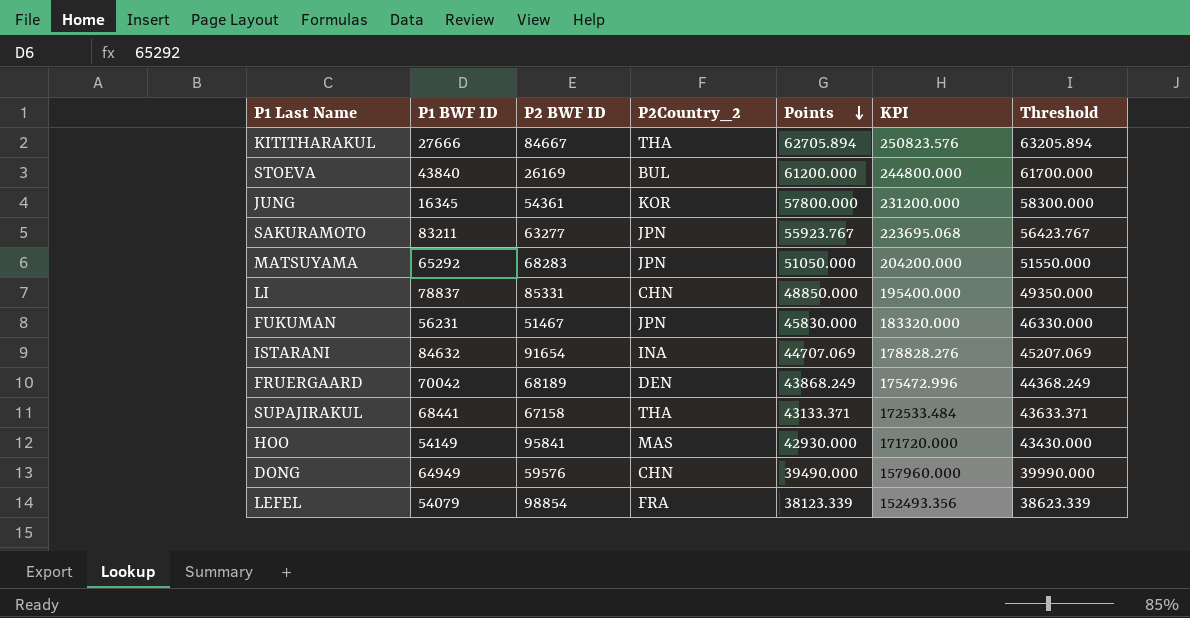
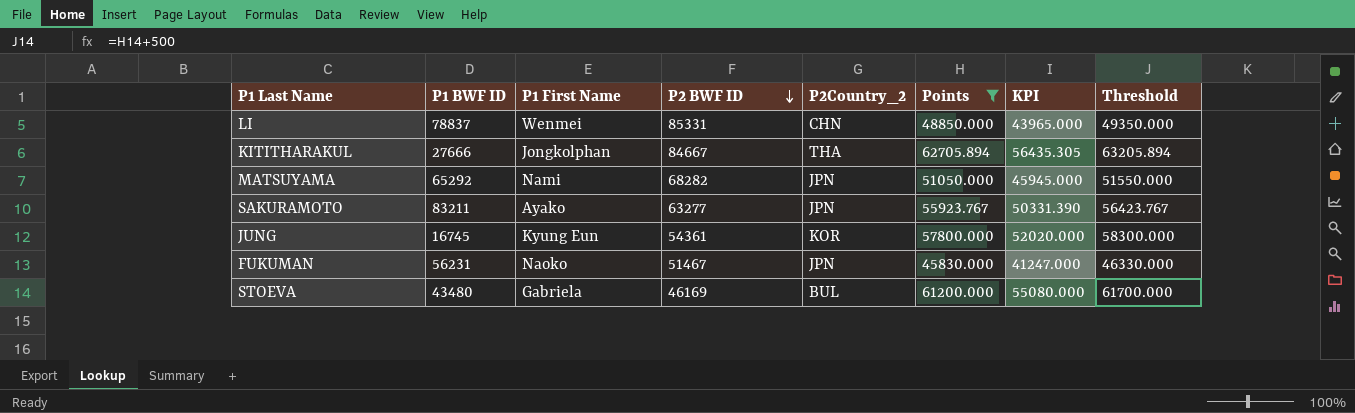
filter: none -> Points >= 45830.000
row order: Points descending -> P2 BWF ID descending
column P1 First Name | position: none -> 3
column KPI | formula: [Points] * 4 -> [Points] * 0.9
MATSUYAMA | P2 BWF ID: 68283 -> 68282
JUNG | P1 BWF ID: 16345 -> 16745
STOEVA | P1 BWF ID: 43840 -> 43480
STOEVA | P2 BWF ID: 26169 -> 46169

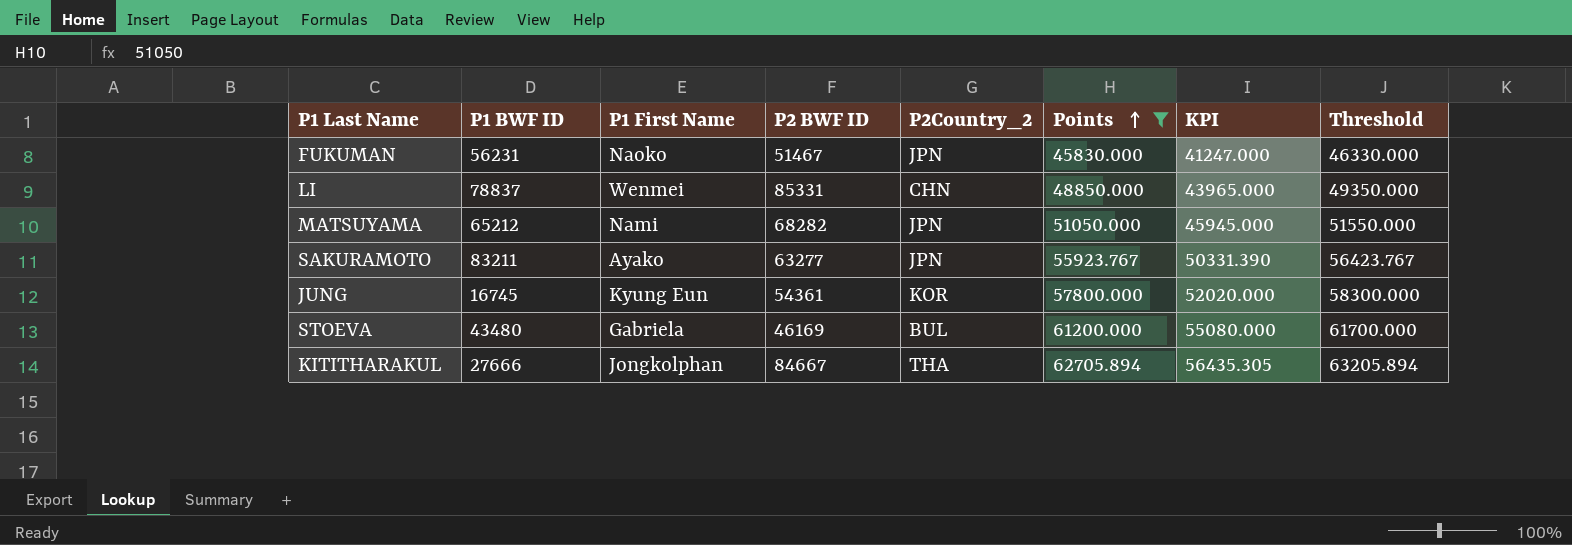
row order: P2 BWF ID descending -> Points ascending
MATSUYAMA | P1 BWF ID: 65292 -> 65212

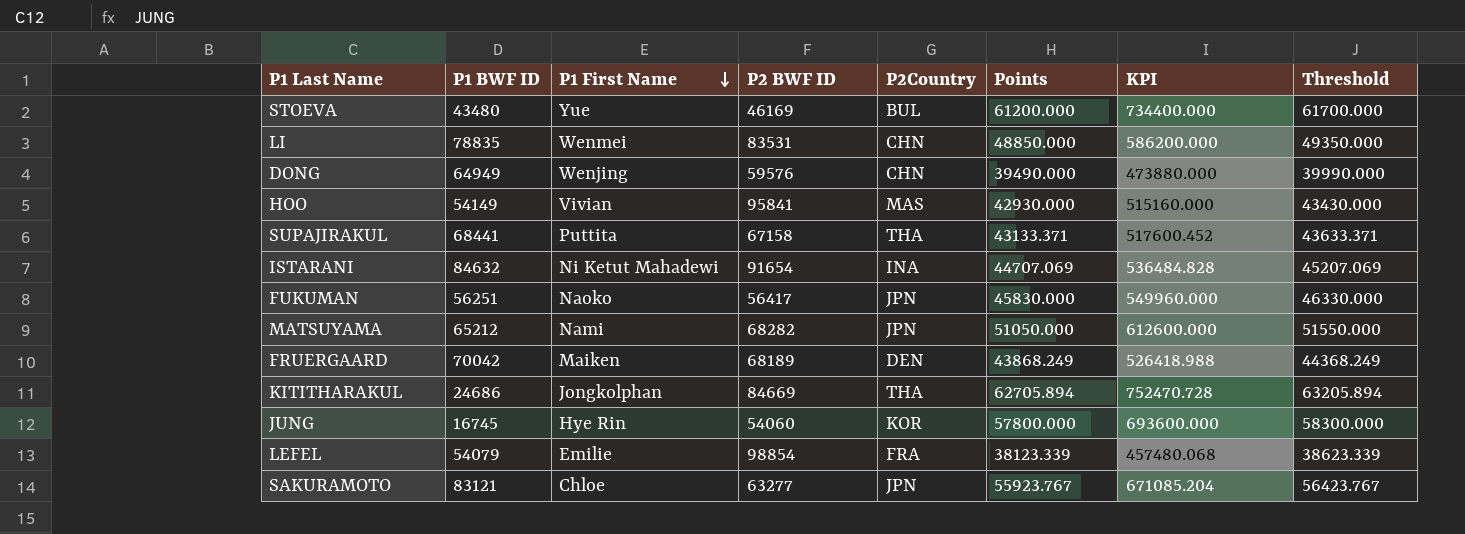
filter: Points >= 45830.000 -> none
row order: Points ascending -> P1 First Name descending
column name: P2Country_2 -> P2Country
column KPI | formula: [Points] * 0.9 -> [Points] * 12
STOEVA | P1 First Name: Gabriela -> Yue
LI | P1 BWF ID: 78837 -> 78835
LI | P2 BWF ID: 85331 -> 83531
FUKUMAN | P1 BWF ID: 56231 -> 56251
FUKUMAN | P2 BWF ID: 51467 -> 56417
KITITHARAKUL | P1 BWF ID: 27666 -> 24686
KITITHARAKUL | P2 BWF ID: 84667 -> 84669
JUNG | P1 First Name: Kyung Eun -> Hye Rin
JUNG | P2 BWF ID: 54361 -> 54060
SAKURAMOTO | P1 BWF ID: 83211 -> 83121
SAKURAMOTO | P1 First Name: Ayako -> Chloe

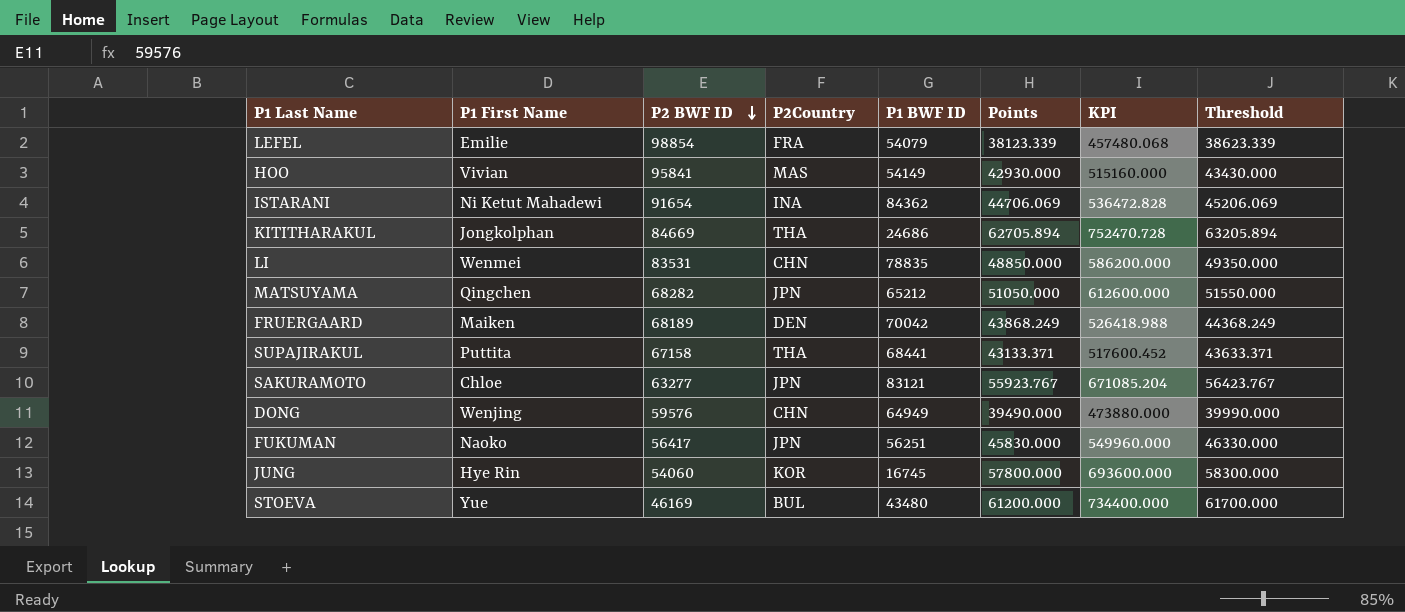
row order: P1 First Name descending -> P2 BWF ID descending
column P1 BWF ID | position: 2 -> 5
ISTARANI | P1 BWF ID: 84632 -> 84362
ISTARANI | Points: 44707.069 -> 44706.069
ISTARANI | KPI: 536484.828 -> 536472.828
ISTARANI | Threshold: 45207.069 -> 45206.069
MATSUYAMA | P1 First Name: Nami -> Qingchen

